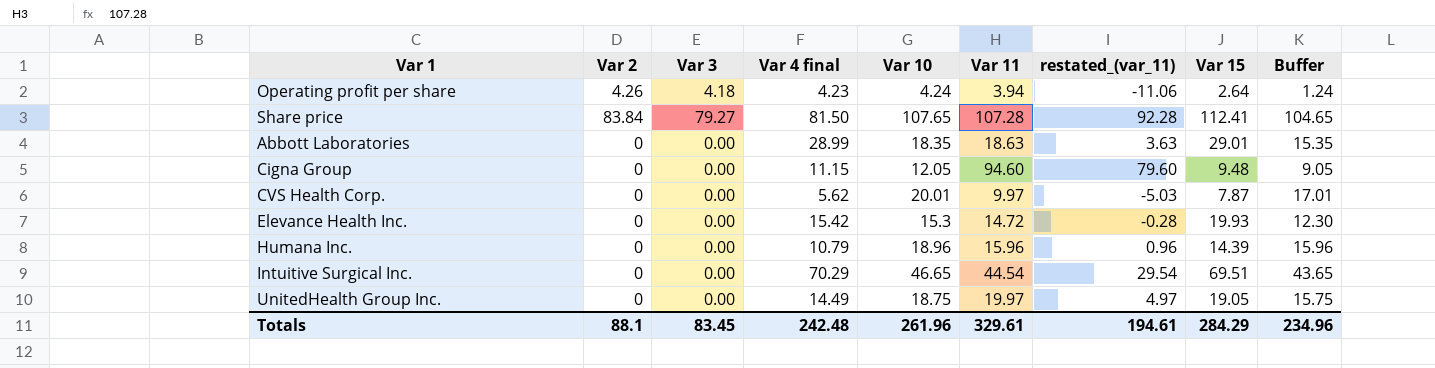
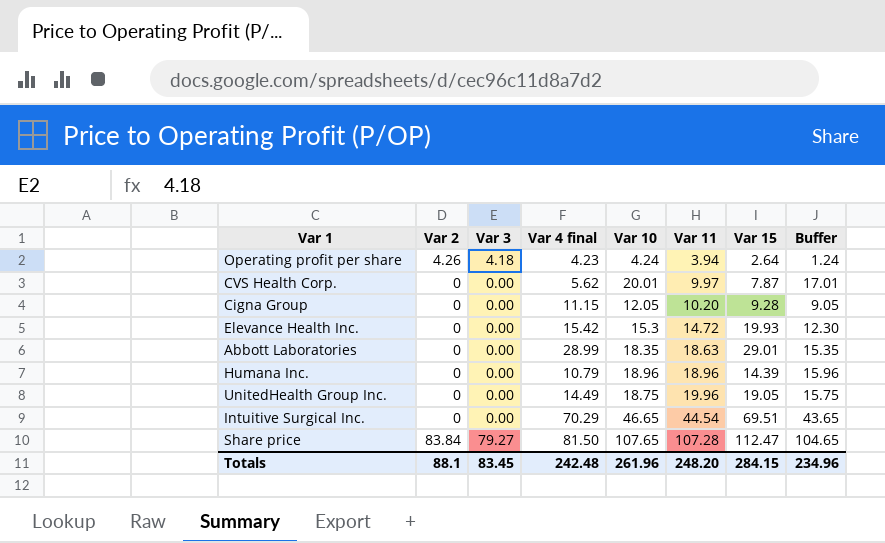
row order: none -> Var 11 ascending
column restated_(var_11) | formula: [Var 11] - 15 -> none
Cigna Group | Var 11: 94.60 -> 10.20
Cigna Group | Var 15: 9.48 -> 9.28
Humana Inc. | Var 11: 15.96 -> 18.96
UnitedHealth Group Inc. | Var 11: 19.97 -> 19.96
Share price | Var 15: 112.41 -> 112.47
Totals | Var 11: 329.61 -> 248.20
Totals | Var 15: 284.29 -> 284.15

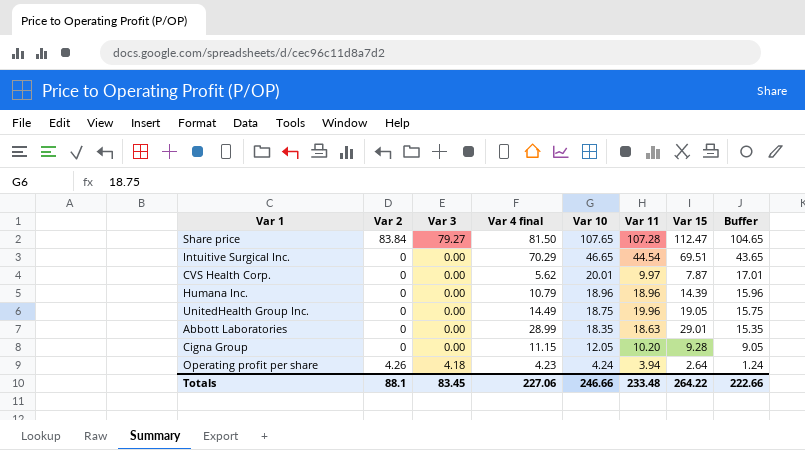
row order: Var 11 ascending -> Var 10 descending
row Elevance Health Inc.: 0 | 0.00 | 15.42 | 15.3 | 14.72 | 19.93 | 12.30 -> none
Totals | Var 4 final: 242.48 -> 227.06
Totals | Var 10: 261.96 -> 246.66
Totals | Var 11: 248.20 -> 233.48
Totals | Var 15: 284.15 -> 264.22
Totals | Buffer: 234.96 -> 222.66

